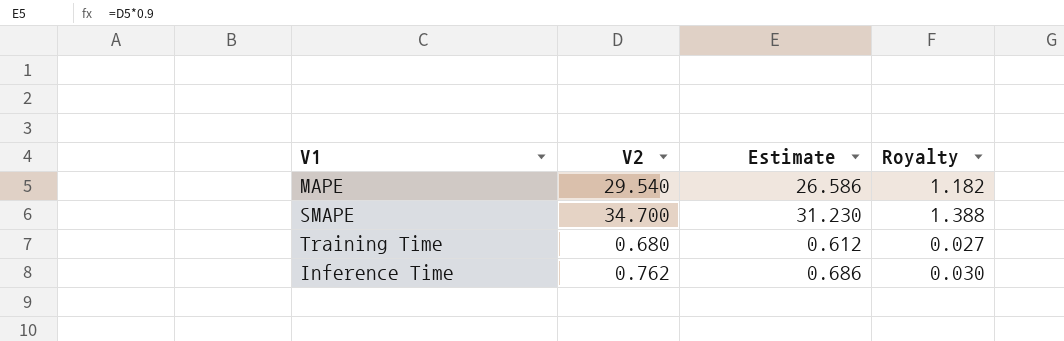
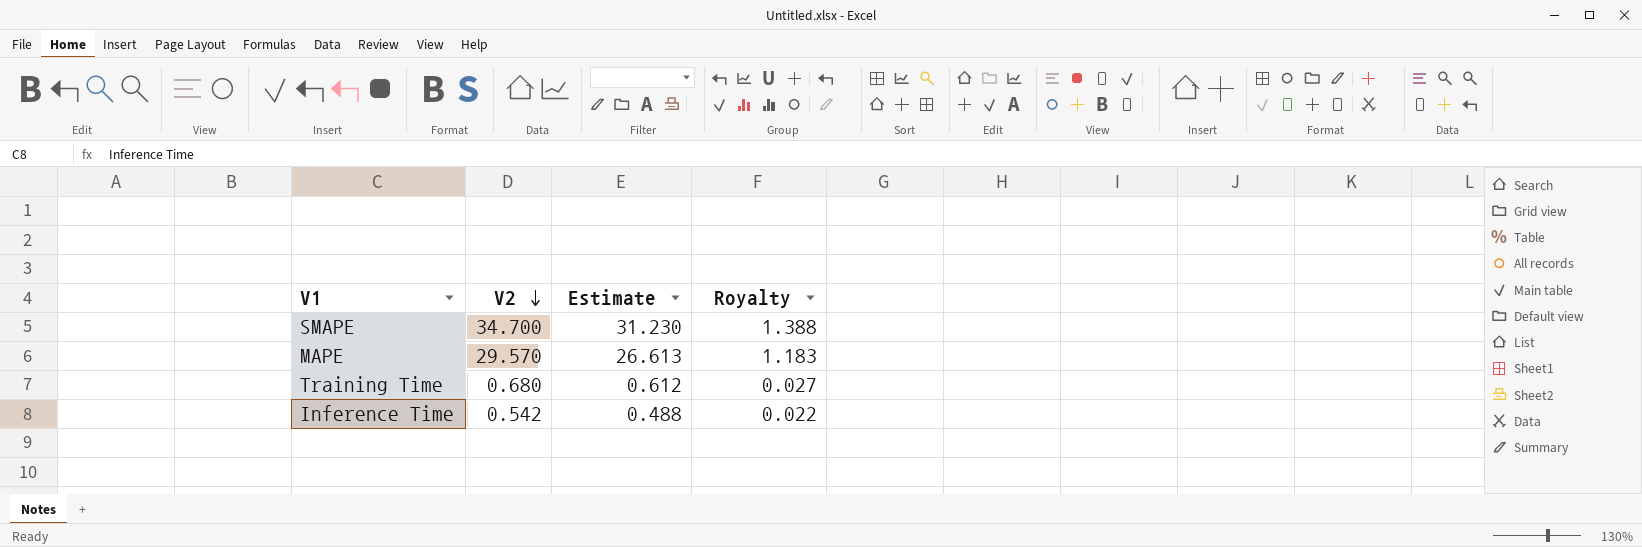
row order: none -> V2 descending
MAPE | V2: 29.540 -> 29.570
MAPE | Estimate: 26.586 -> 26.613
MAPE | Royalty: 1.182 -> 1.183
Inference Time | V2: 0.762 -> 0.542
Inference Time | Estimate: 0.686 -> 0.488
Inference Time | Royalty: 0.030 -> 0.022

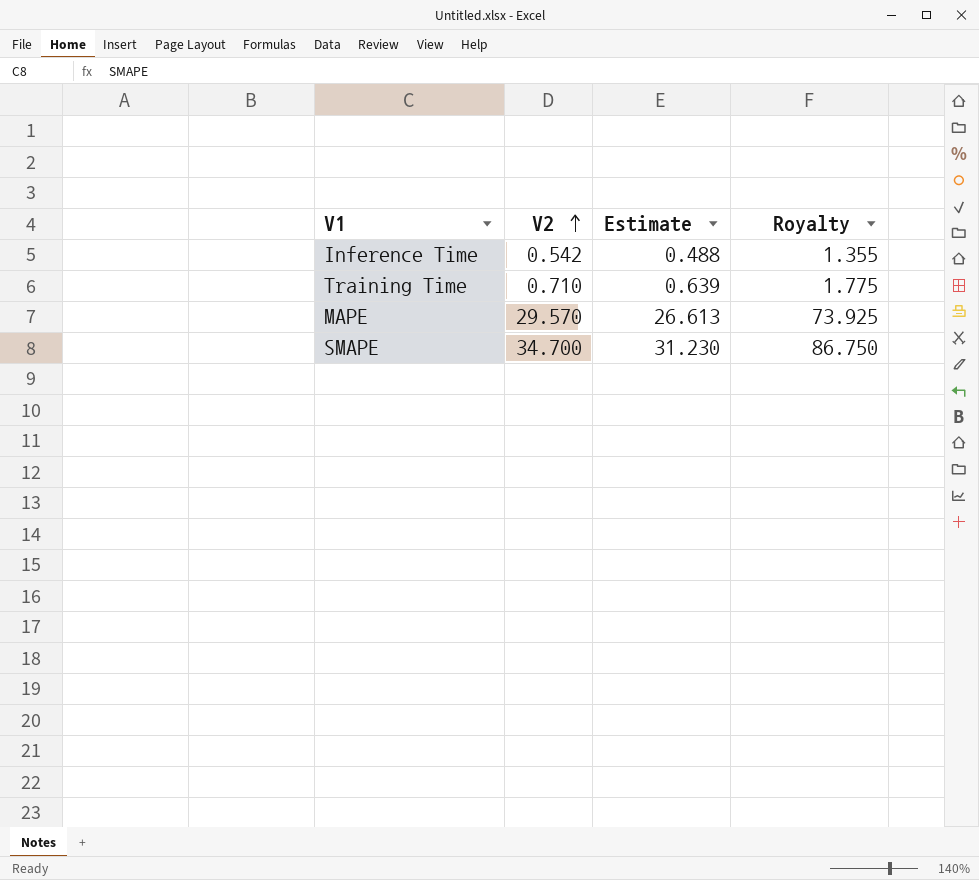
row order: V2 descending -> V2 ascending
column Royalty | formula: [V2] * 0.04 -> [V2] * 2.5
Training Time | V2: 0.680 -> 0.710
Training Time | Estimate: 0.612 -> 0.639

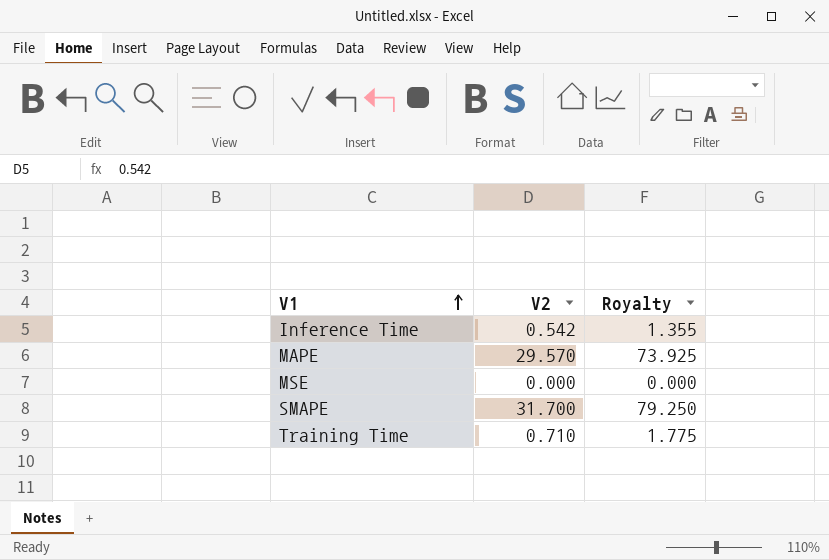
row order: V2 ascending -> V1 ascending
column Estimate | formula: [V2] * 0.9 -> none
row MSE: none -> 0.000 | 0.000
SMAPE | V2: 34.700 -> 31.700
SMAPE | Royalty: 86.750 -> 79.250

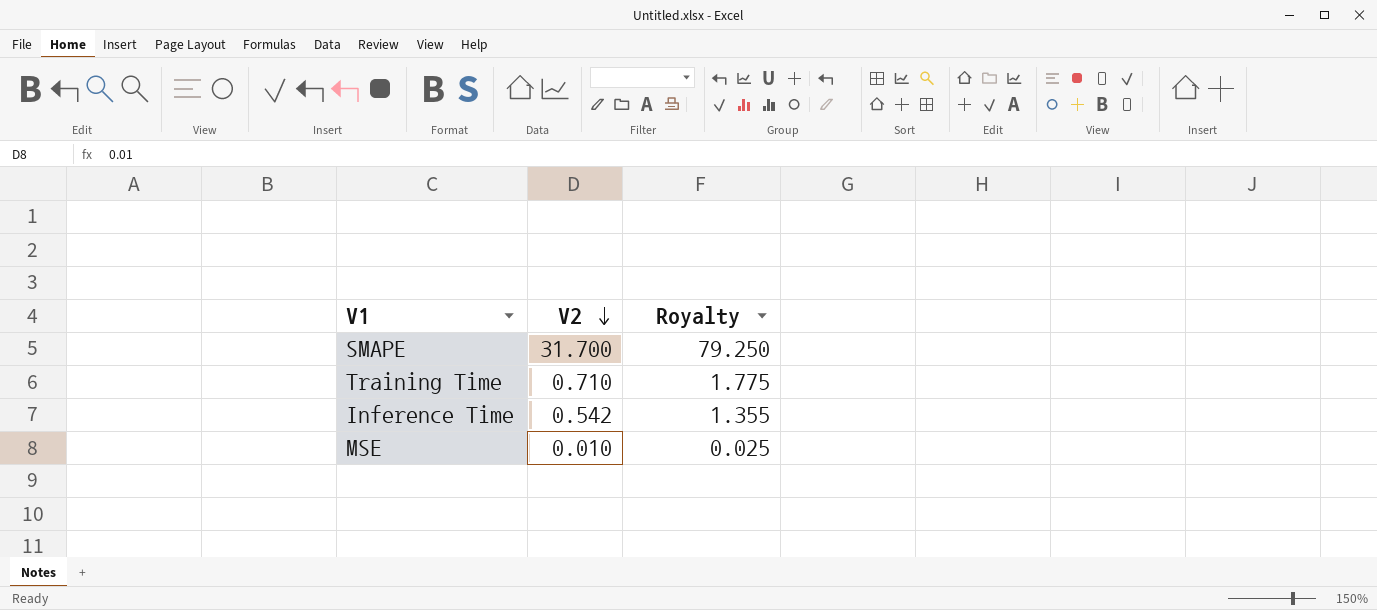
row order: V1 ascending -> V2 descending
row MAPE: 29.570 | 73.925 -> none
MSE | V2: 0.000 -> 0.010
MSE | Royalty: 0.000 -> 0.025

